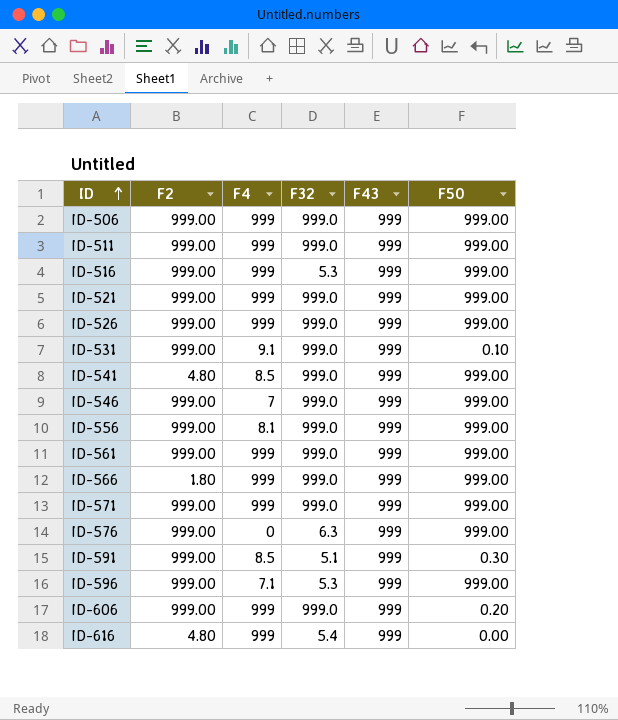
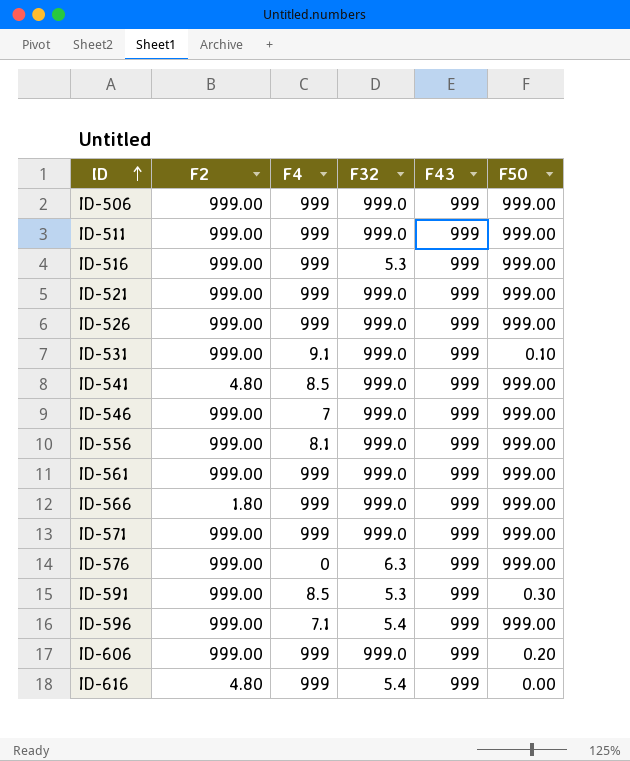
ID-591 | F32: 5.1 -> 5.3
ID-596 | F32: 5.3 -> 5.4

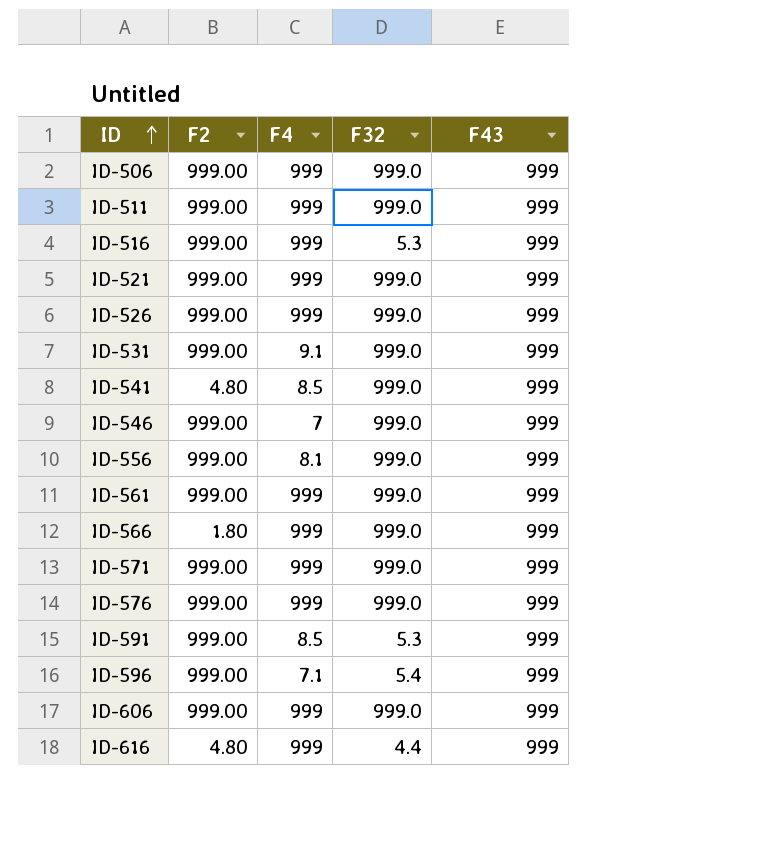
column F50 | position: 6 -> none
ID-576 | F4: 0 -> 999
ID-576 | F32: 6.3 -> 999.0
ID-616 | F32: 5.4 -> 4.4

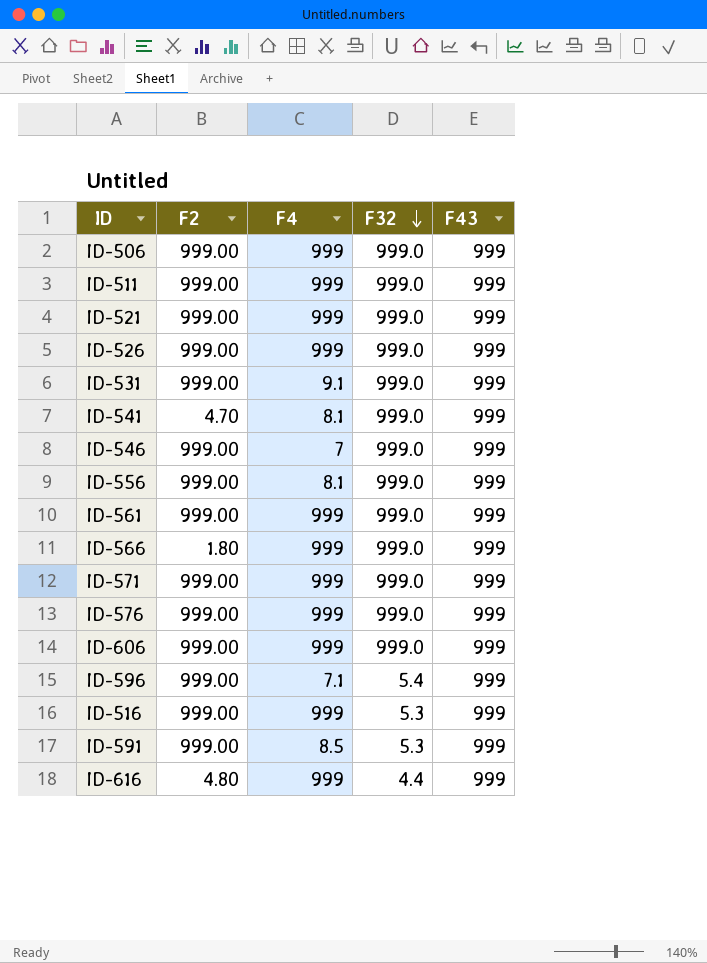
row order: ID ascending -> F32 descending
ID-541 | F2: 4.80 -> 4.70
ID-541 | F4: 8.5 -> 8.1

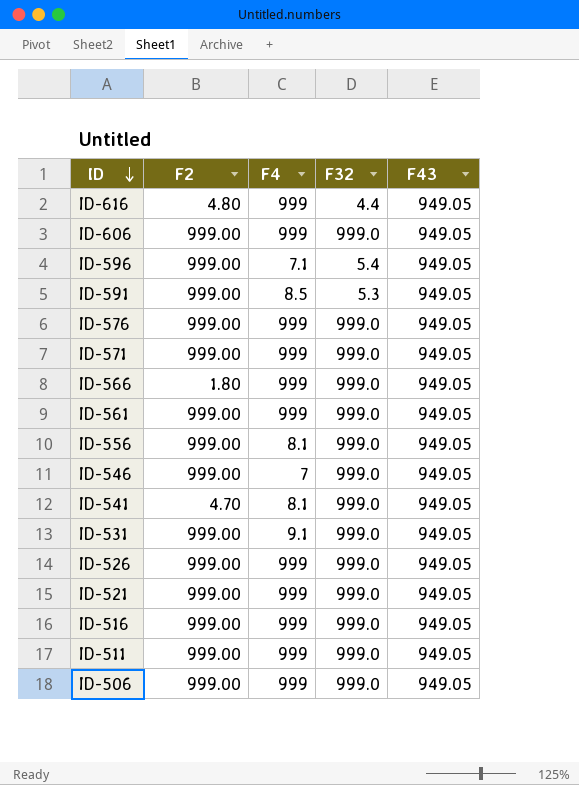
row order: F32 descending -> ID descending
ID-616 | F43: 999 -> 949.05
ID-606 | F43: 999 -> 949.05
ID-596 | F43: 999 -> 949.05
ID-591 | F43: 999 -> 949.05
ID-576 | F43: 999 -> 949.05
ID-571 | F43: 999 -> 949.05
ID-566 | F43: 999 -> 949.05
ID-561 | F43: 999 -> 949.05
ID-556 | F43: 999 -> 949.05
ID-546 | F43: 999 -> 949.05
ID-541 | F43: 999 -> 949.05
ID-531 | F43: 999 -> 949.05
ID-526 | F43: 999 -> 949.05
ID-521 | F43: 999 -> 949.05
ID-516 | F32: 5.3 -> 999.0
ID-516 | F43: 999 -> 949.05
ID-511 | F43: 999 -> 949.05
ID-506 | F43: 999 -> 949.05

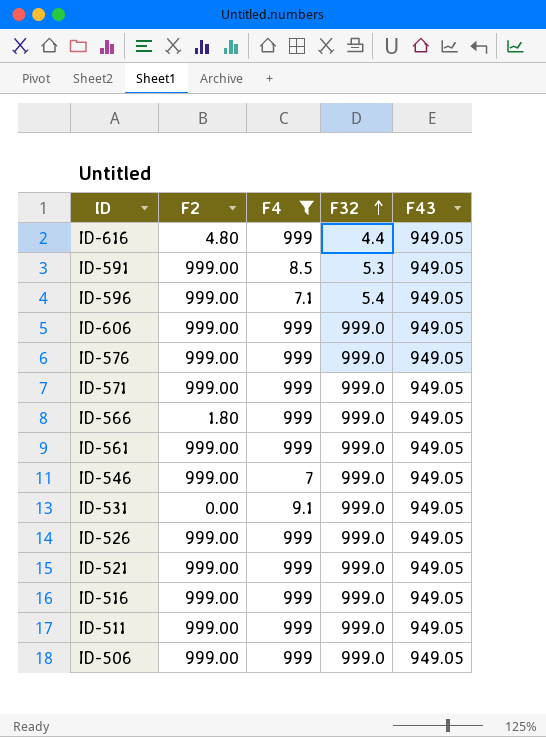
filter: none -> F4 != 8.1
row order: ID descending -> F32 ascending
ID-531 | F2: 999.00 -> 0.00

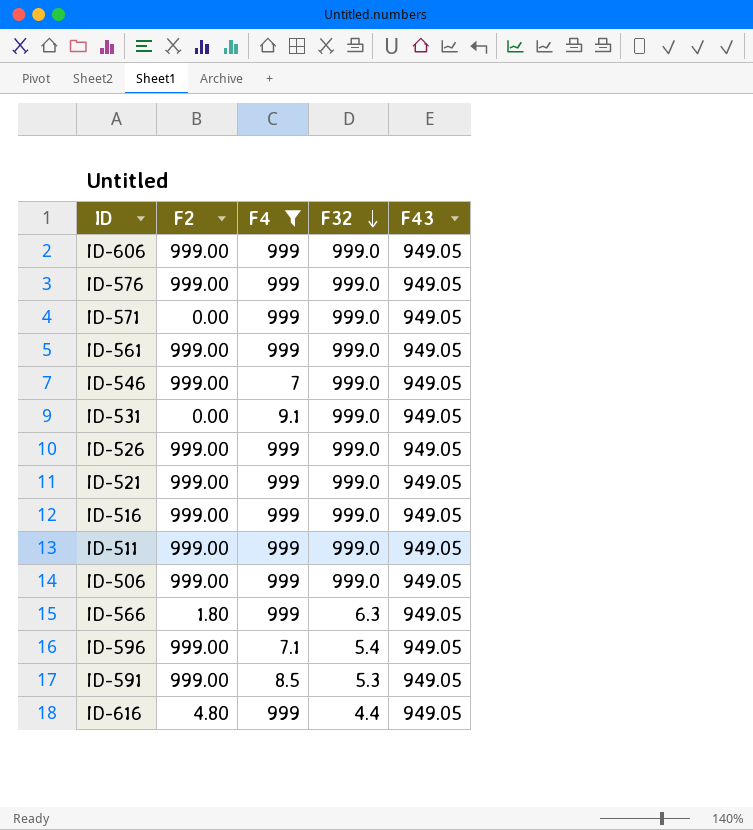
row order: F32 ascending -> F32 descending
ID-571 | F2: 999.00 -> 0.00
ID-566 | F32: 999.0 -> 6.3

